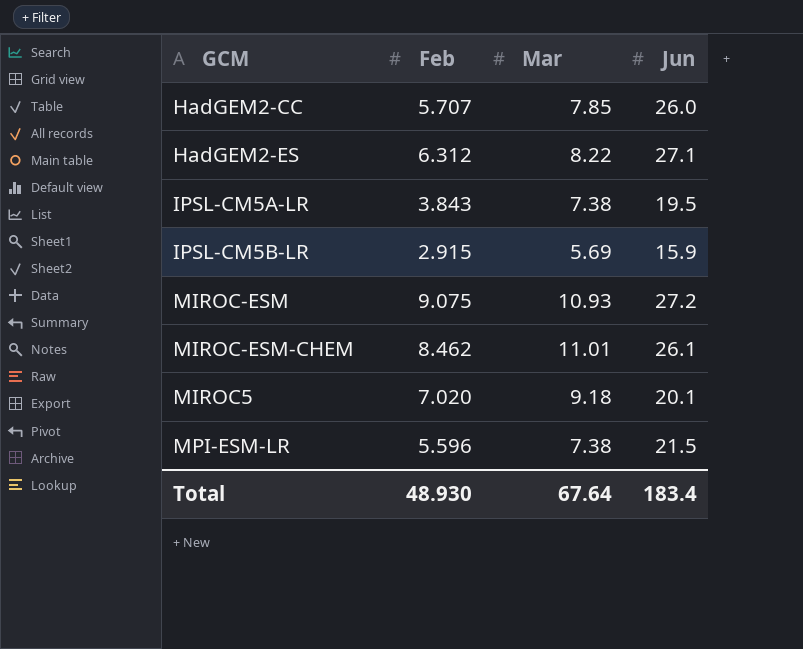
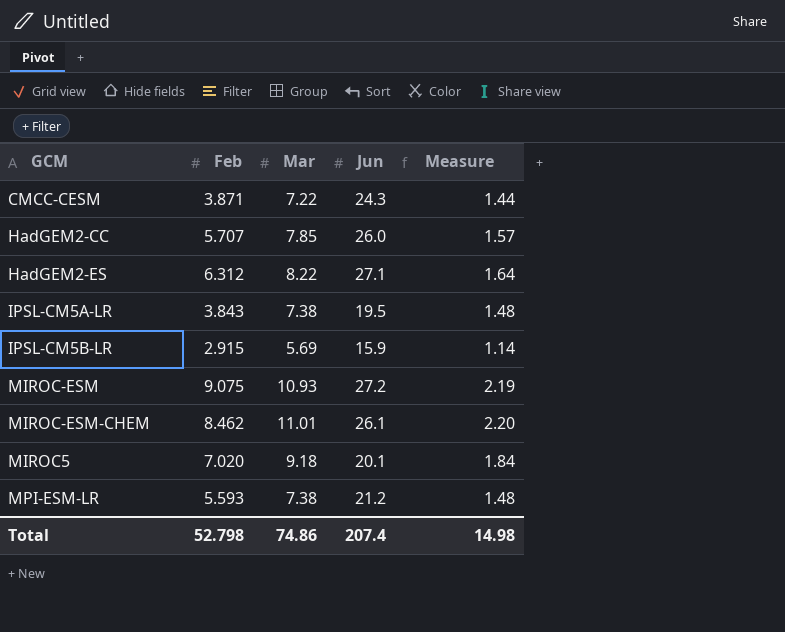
column Measure | formula: none -> [Mar] * 0.2
row CMCC-CESM: none -> 3.871 | 7.22 | 24.3 | 1.44
MPI-ESM-LR | Feb: 5.596 -> 5.593
MPI-ESM-LR | Jun: 21.5 -> 21.2
Total | Feb: 48.930 -> 52.798
Total | Mar: 67.64 -> 74.86
Total | Jun: 183.4 -> 207.4

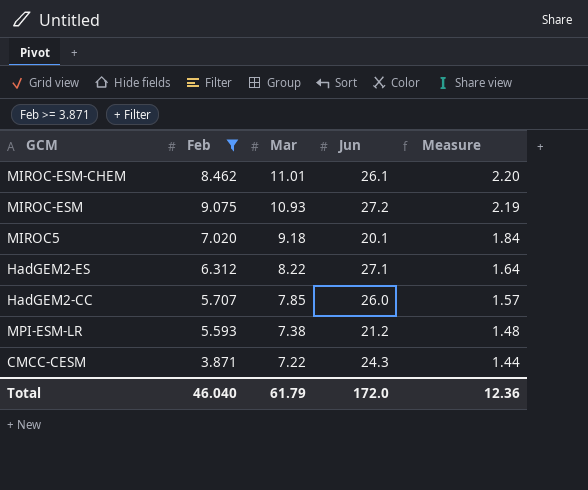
filter: none -> Feb >= 3.871
row order: none -> Mar descending
Total | Feb: 52.798 -> 46.040
Total | Mar: 74.86 -> 61.79
Total | Jun: 207.4 -> 172.0
Total | Measure: 14.98 -> 12.36

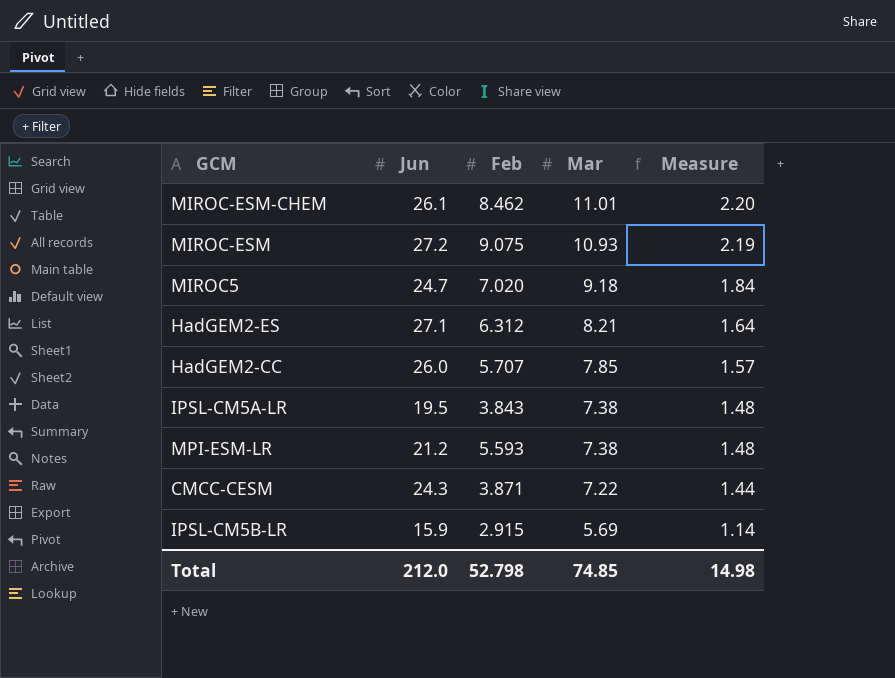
filter: Feb >= 3.871 -> none
column Jun | position: 4 -> 2
MIROC5 | Jun: 20.1 -> 24.7
HadGEM2-ES | Mar: 8.22 -> 8.21
Total | Jun: 172.0 -> 212.0
Total | Feb: 46.040 -> 52.798
Total | Mar: 61.79 -> 74.85
Total | Measure: 12.36 -> 14.98

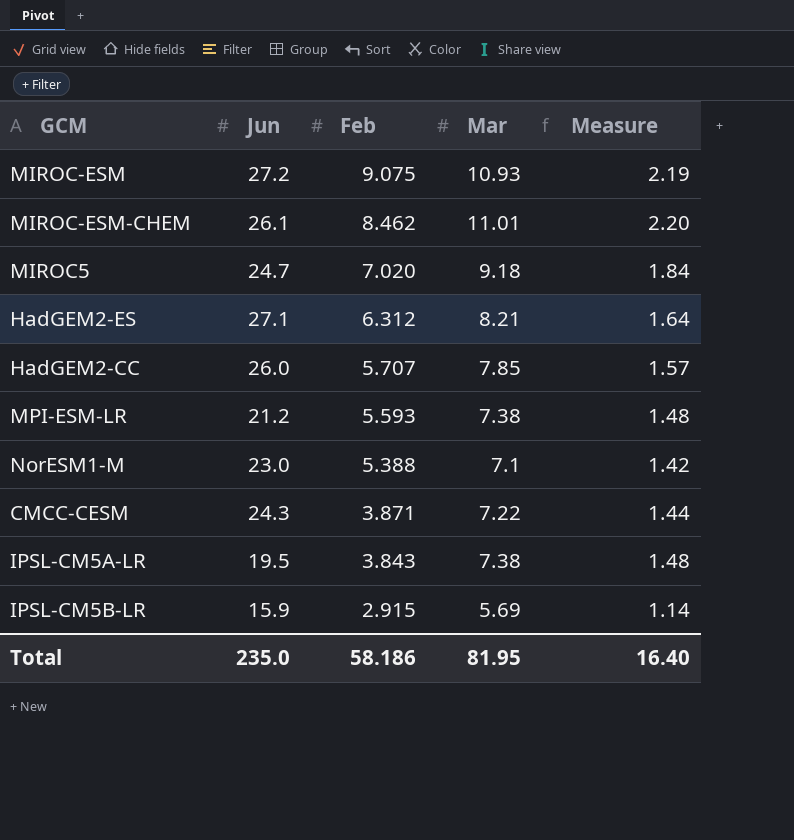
row order: Mar descending -> Feb descending
row NorESM1-M: none -> 23.0 | 5.388 | 7.1 | 1.42
Total | Jun: 212.0 -> 235.0
Total | Feb: 52.798 -> 58.186
Total | Mar: 74.85 -> 81.95
Total | Measure: 14.98 -> 16.40

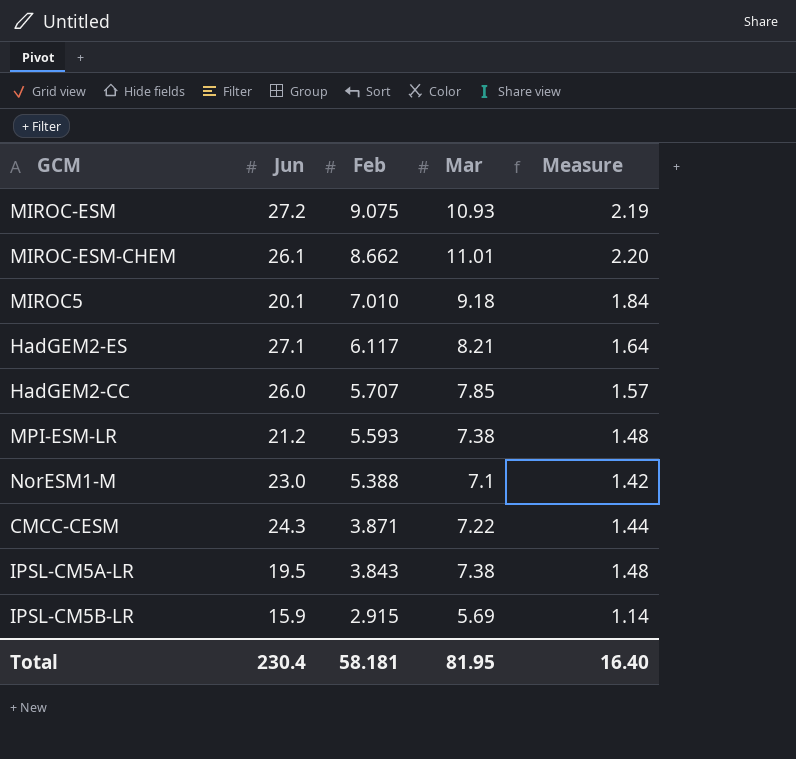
MIROC-ESM-CHEM | Feb: 8.462 -> 8.662
MIROC5 | Jun: 24.7 -> 20.1
MIROC5 | Feb: 7.020 -> 7.010
HadGEM2-ES | Feb: 6.312 -> 6.117
Total | Jun: 235.0 -> 230.4
Total | Feb: 58.186 -> 58.181

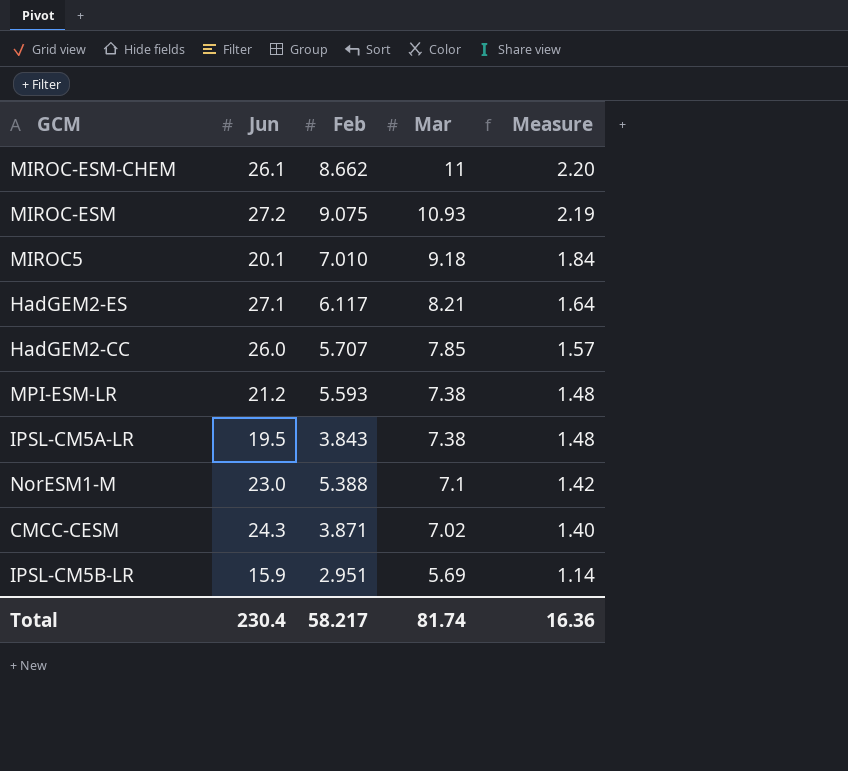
row order: Feb descending -> Mar descending
MIROC-ESM-CHEM | Mar: 11.01 -> 11
CMCC-CESM | Mar: 7.22 -> 7.02
CMCC-CESM | Measure: 1.44 -> 1.40
IPSL-CM5B-LR | Feb: 2.915 -> 2.951
Total | Feb: 58.181 -> 58.217
Total | Mar: 81.95 -> 81.74
Total | Measure: 16.40 -> 16.36

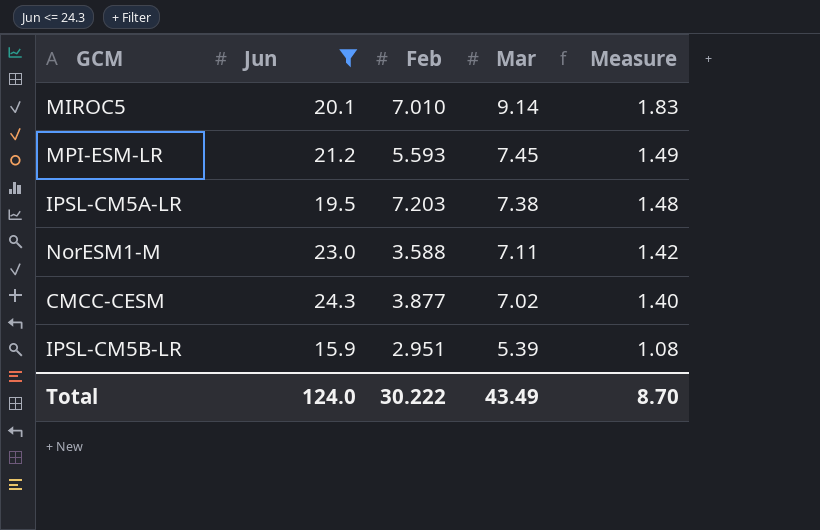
filter: none -> Jun <= 24.3
MIROC5 | Mar: 9.18 -> 9.14
MIROC5 | Measure: 1.84 -> 1.83
MPI-ESM-LR | Mar: 7.38 -> 7.45
MPI-ESM-LR | Measure: 1.48 -> 1.49
IPSL-CM5A-LR | Feb: 3.843 -> 7.203
NorESM1-M | Feb: 5.388 -> 3.588
NorESM1-M | Mar: 7.1 -> 7.11
CMCC-CESM | Feb: 3.871 -> 3.877
IPSL-CM5B-LR | Mar: 5.69 -> 5.39
IPSL-CM5B-LR | Measure: 1.14 -> 1.08
Total | Jun: 230.4 -> 124.0
Total | Feb: 58.217 -> 30.222
Total | Mar: 81.74 -> 43.49
Total | Measure: 16.36 -> 8.70

